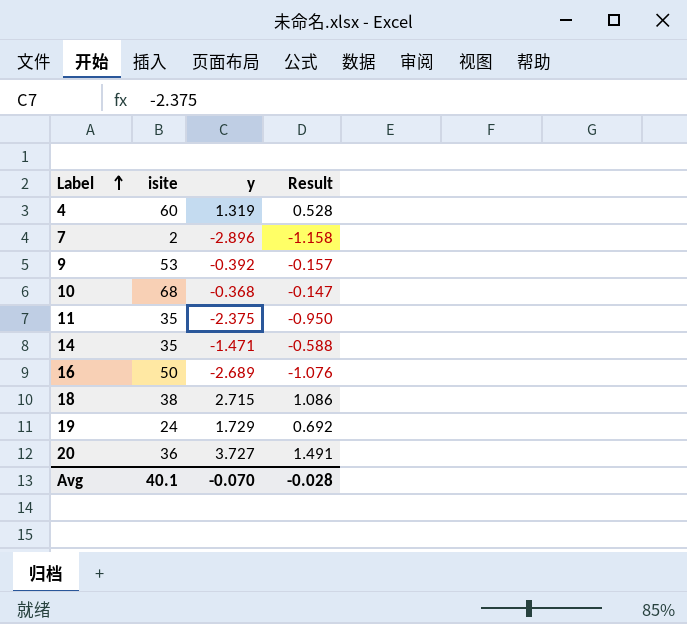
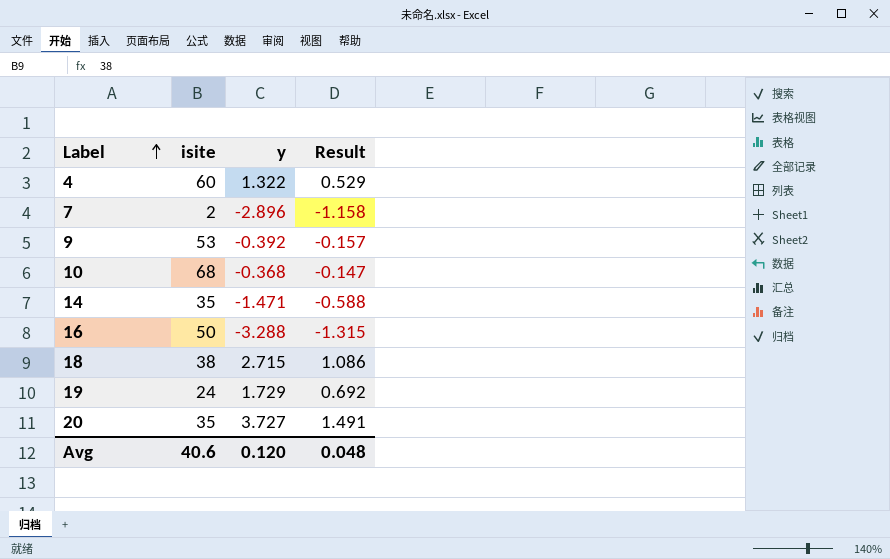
row 11: 35 | -2.375 | -0.950 -> none
4 | y: 1.319 -> 1.322
4 | Result: 0.528 -> 0.529
16 | y: -2.689 -> -3.288
16 | Result: -1.076 -> -1.315
20 | isite: 36 -> 35
Avg | isite: 40.1 -> 40.6
Avg | y: -0.070 -> 0.120
Avg | Result: -0.028 -> 0.048

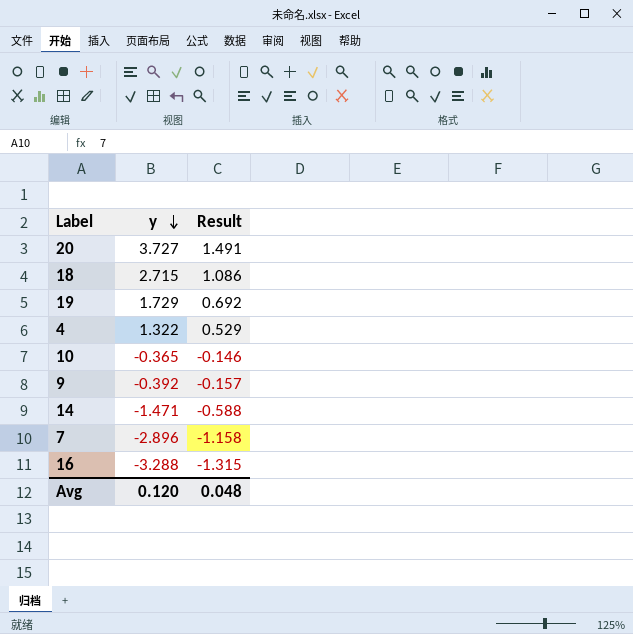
row order: Label ascending -> y descending
column isite | position: 2 -> none
10 | y: -0.368 -> -0.365
10 | Result: -0.147 -> -0.146

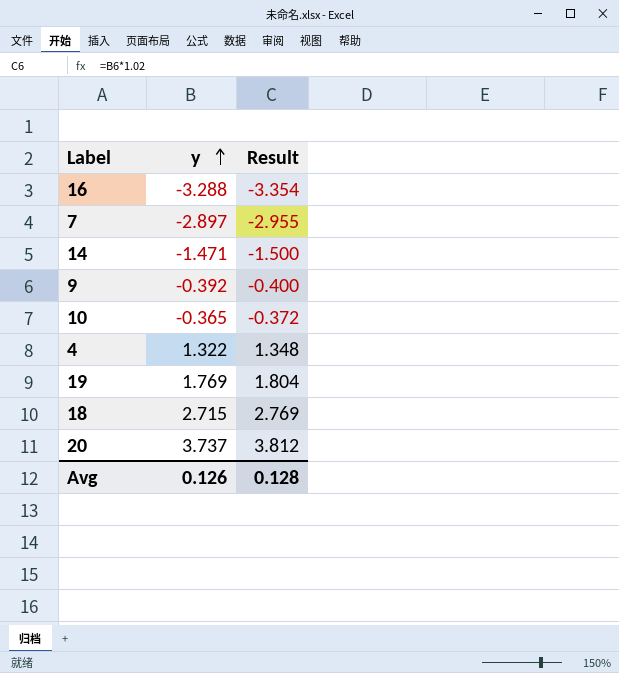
row order: y descending -> y ascending
column Result | formula: [y] * 0.4 -> [y] * 1.02
7 | y: -2.896 -> -2.897
19 | y: 1.729 -> 1.769
20 | y: 3.727 -> 3.737
Avg | y: 0.120 -> 0.126
Avg | Result: 0.048 -> 0.128

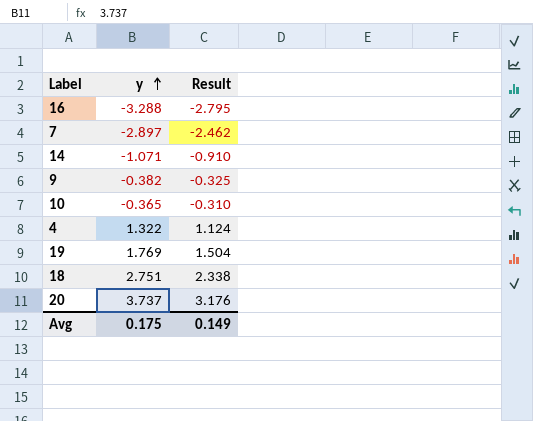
column Result | formula: [y] * 1.02 -> [y] * 0.85
14 | y: -1.471 -> -1.071
9 | y: -0.392 -> -0.382
18 | y: 2.715 -> 2.751
Avg | y: 0.126 -> 0.175
Avg | Result: 0.128 -> 0.149

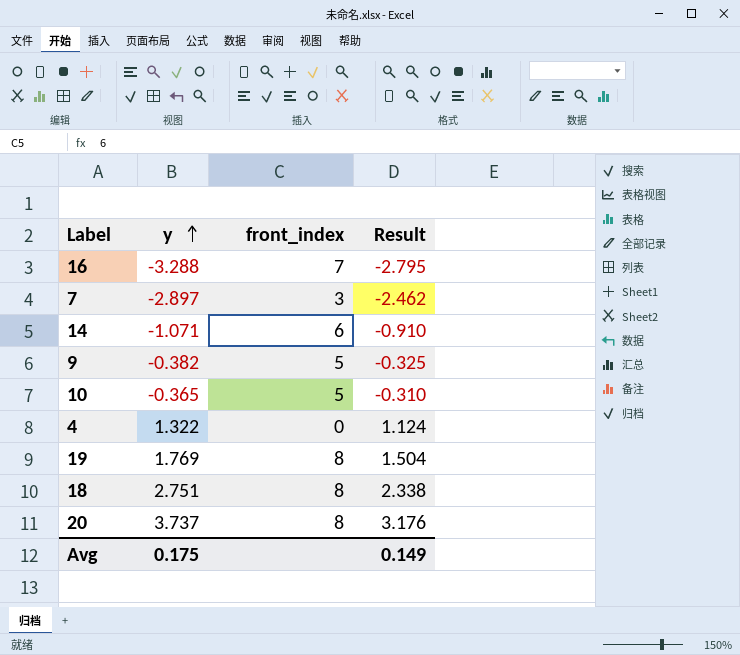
column front_index | position: none -> 3

